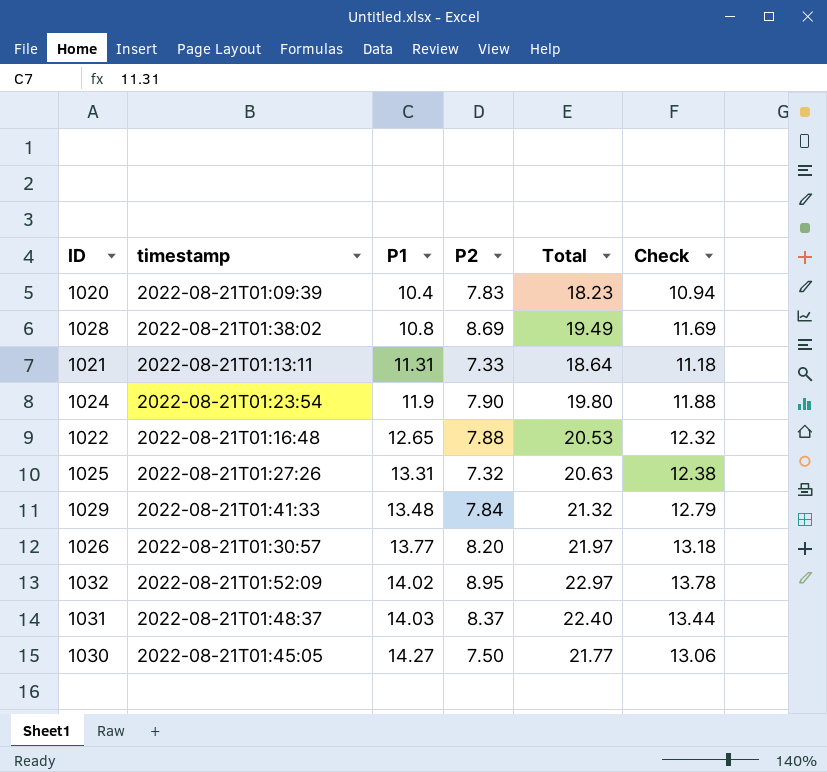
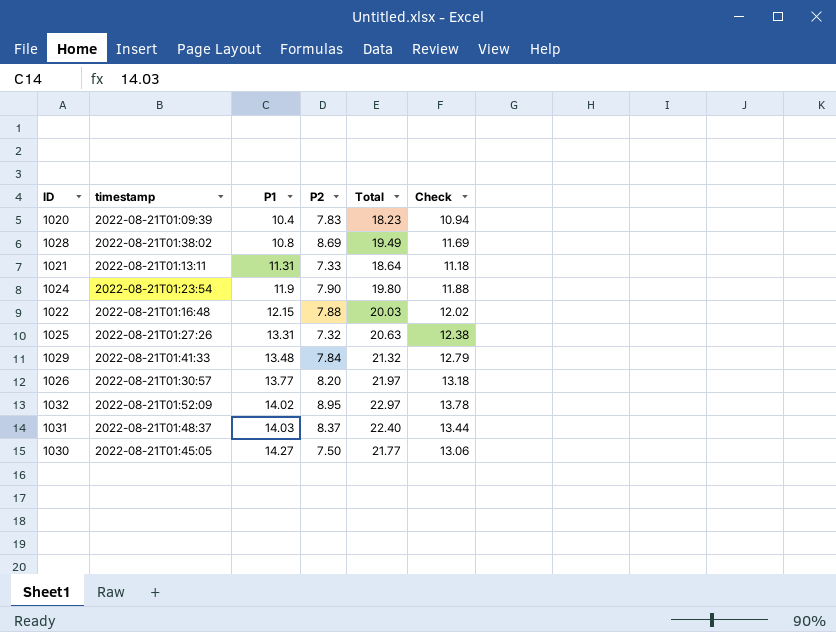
1022 | P1: 12.65 -> 12.15
1022 | Total: 20.53 -> 20.03
1022 | Check: 12.32 -> 12.02

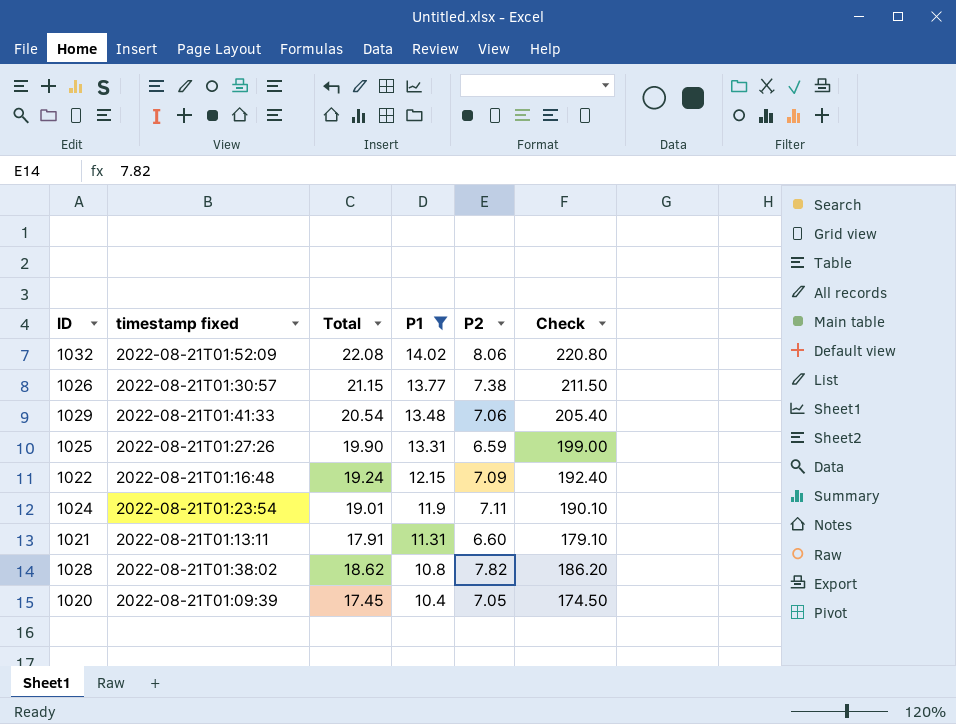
filter: none -> P1 <= 14.02
row order: P1 ascending -> P1 descending
column name: timestamp -> timestamp fixed
column Total | position: 5 -> 3
column Check | formula: [Total] * 0.6 -> [Total] * 10
1032 | Total: 22.97 -> 22.08
1032 | P2: 8.95 -> 8.06
1026 | Total: 21.97 -> 21.15
1026 | P2: 8.20 -> 7.38
1029 | Total: 21.32 -> 20.54
1029 | P2: 7.84 -> 7.06
1025 | Total: 20.63 -> 19.90
1025 | P2: 7.32 -> 6.59
1022 | Total: 20.03 -> 19.24
1022 | P2: 7.88 -> 7.09
1024 | Total: 19.80 -> 19.01
1024 | P2: 7.90 -> 7.11
1021 | Total: 18.64 -> 17.91
1021 | P2: 7.33 -> 6.60
1028 | Total: 19.49 -> 18.62
1028 | P2: 8.69 -> 7.82
1020 | Total: 18.23 -> 17.45
1020 | P2: 7.83 -> 7.05

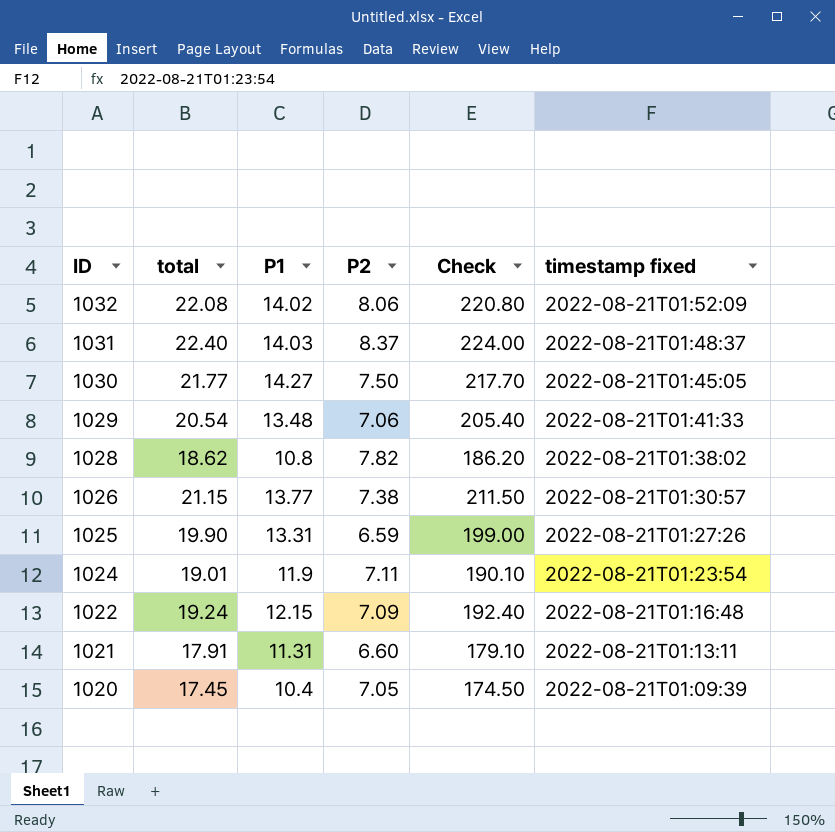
filter: P1 <= 14.02 -> none
row order: P1 descending -> ID descending
column name: Total -> total
column timestamp fixed | position: 2 -> 6

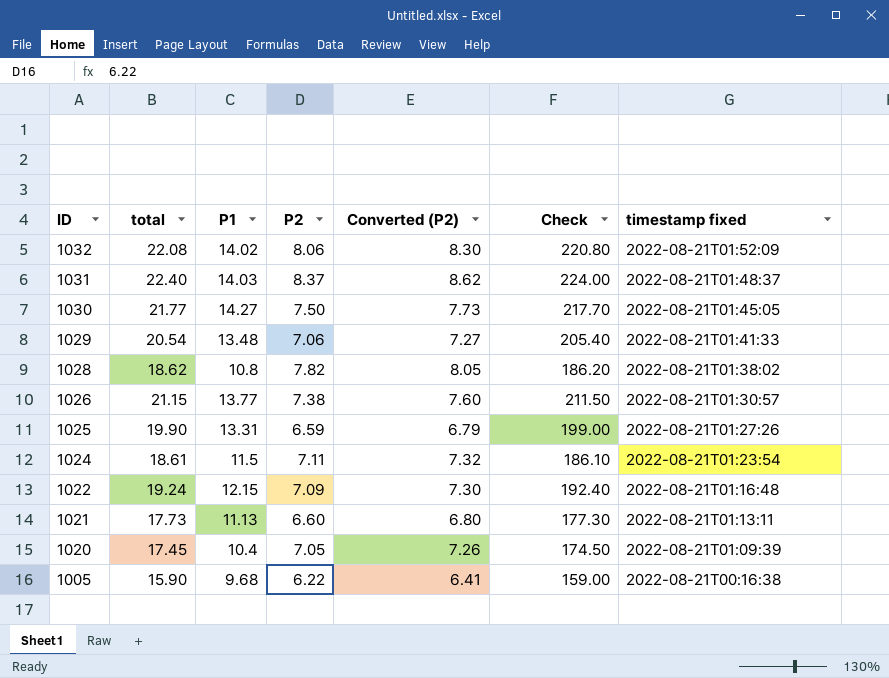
column Converted (P2) | formula: none -> [P2] * 1.03
1024 | total: 19.01 -> 18.61
1024 | P1: 11.9 -> 11.5
1024 | Check: 190.10 -> 186.10
1021 | total: 17.91 -> 17.73
1021 | P1: 11.31 -> 11.13
1021 | Check: 179.10 -> 177.30
row 1005: none -> 15.90 | 9.68 | 6.22 | 6.41 | 159.00 | 2022-08-21T00:16:38

